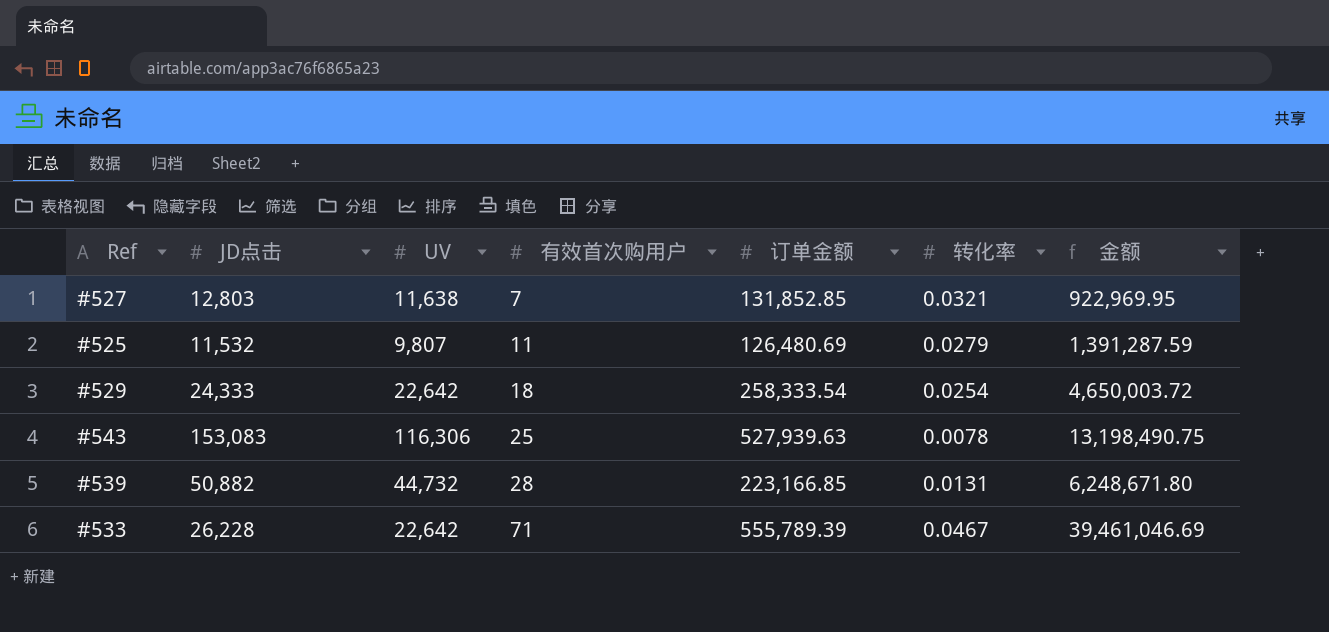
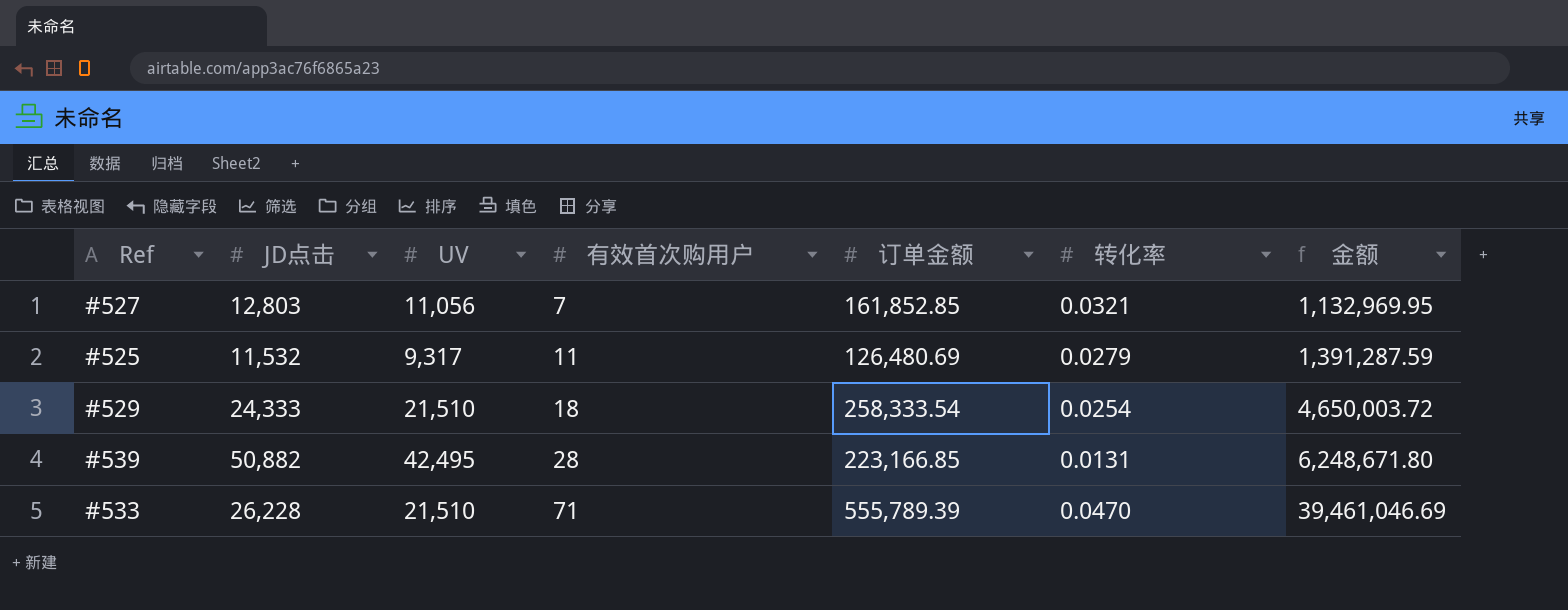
row #543: 153,083 | 116,306 | 25 | 527,939.63 | 0.0078 | 13,198,490.75 -> none
#527 | UV: 11,638 -> 11,056
#527 | 订单金额: 131,852.85 -> 161,852.85
#527 | 金额: 922,969.95 -> 1,132,969.95
#525 | UV: 9,807 -> 9,317
#529 | UV: 22,642 -> 21,510
#539 | UV: 44,732 -> 42,495
#533 | UV: 22,642 -> 21,510
#533 | 转化率: 0.0467 -> 0.0470

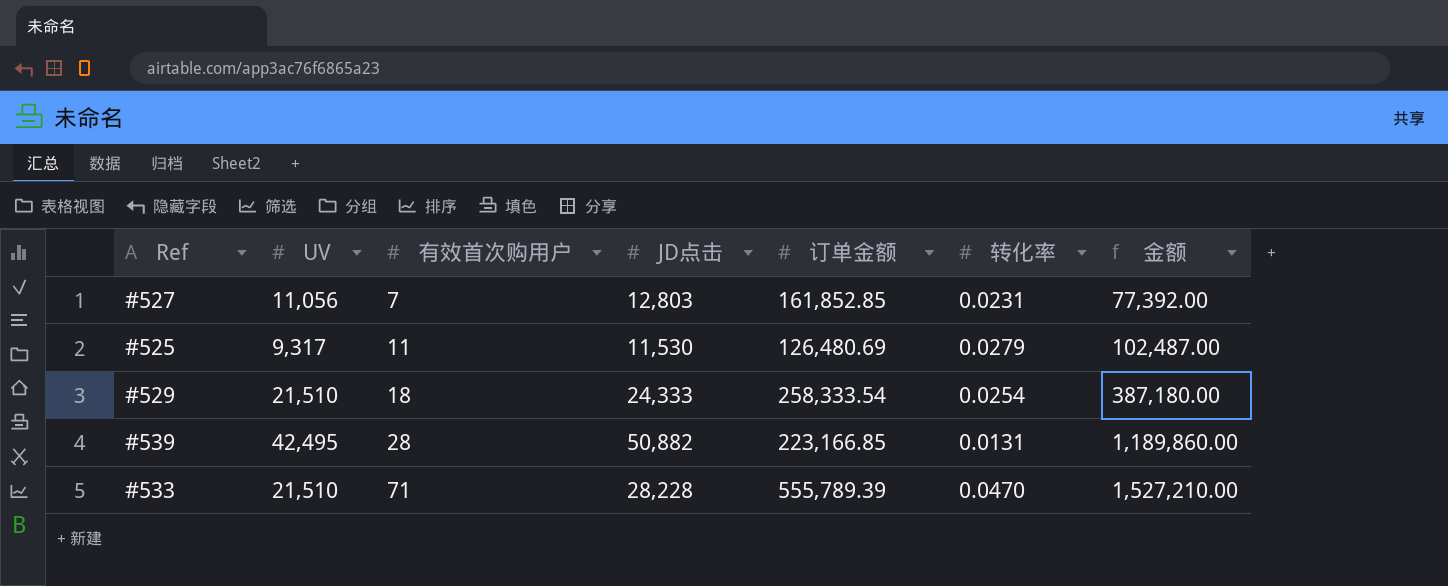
column JD点击 | position: 2 -> 4
column 金额 | formula: [有效首次购用户] * [订单金额] -> [UV] * [有效首次购用户]
#527 | 转化率: 0.0321 -> 0.0231
#525 | JD点击: 11,532 -> 11,530
#533 | JD点击: 26,228 -> 28,228

